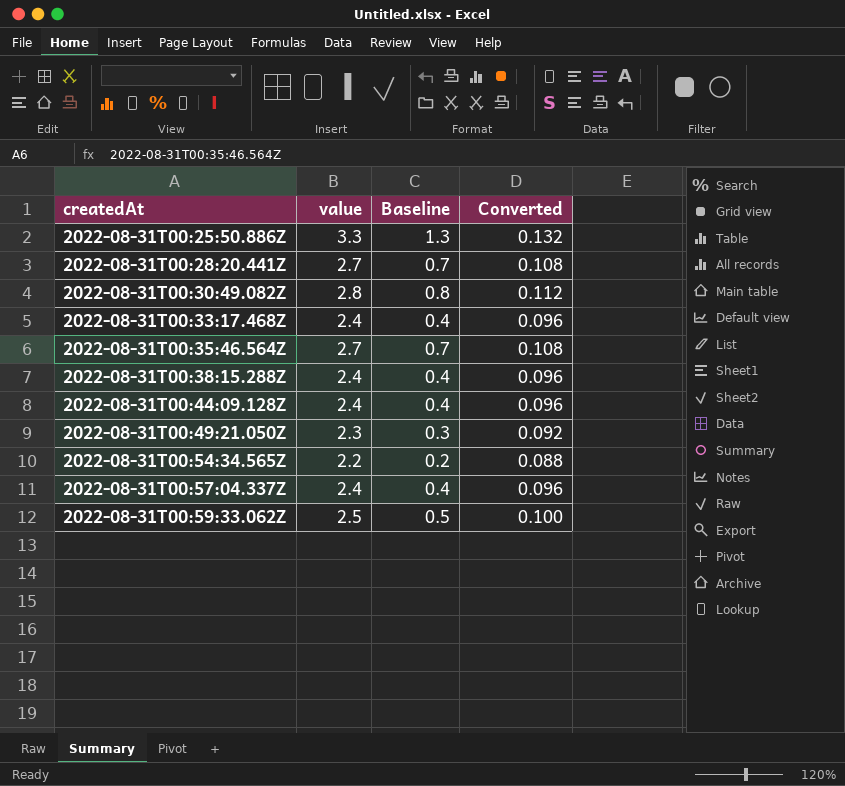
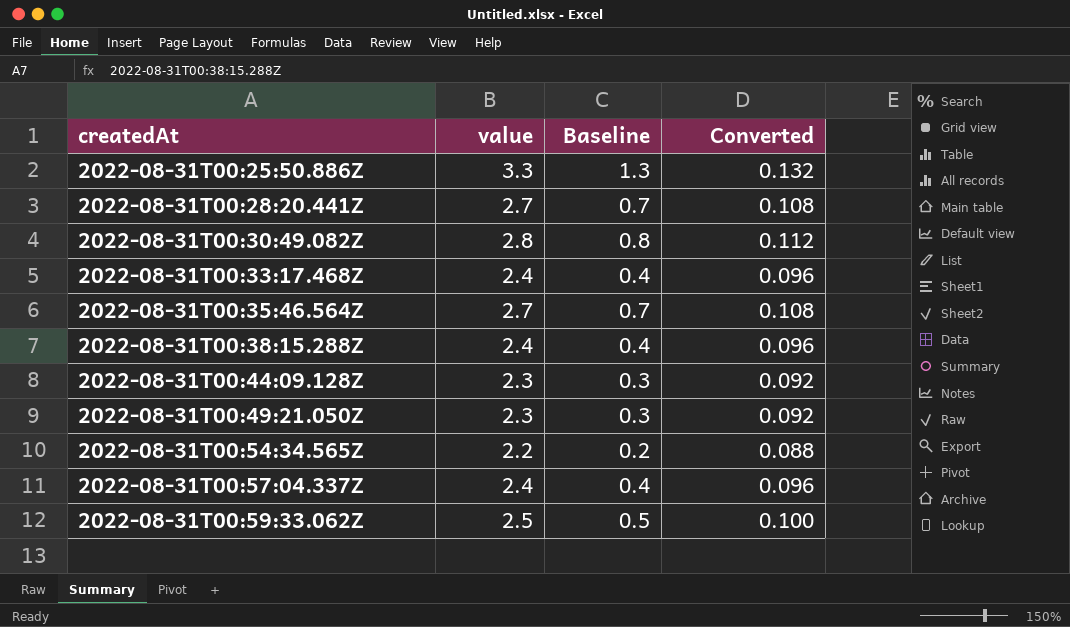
2022-08-31T00:44:09.128Z | value: 2.4 -> 2.3
2022-08-31T00:44:09.128Z | Baseline: 0.4 -> 0.3
2022-08-31T00:44:09.128Z | Converted: 0.096 -> 0.092

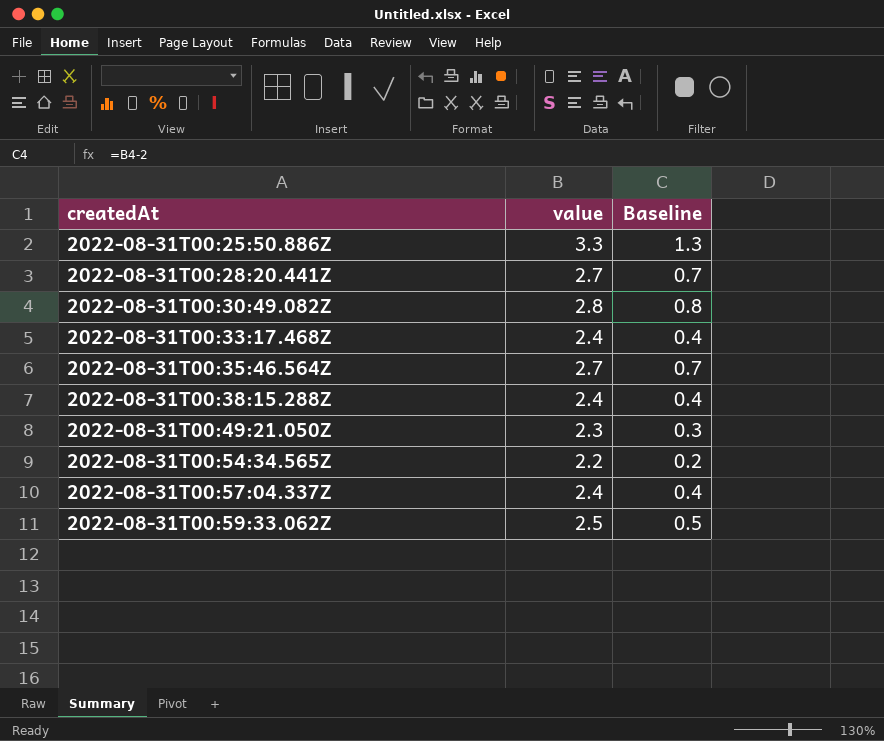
column Converted | formula: [value] * 0.04 -> none
row 2022-08-31T00:44:09.128Z: 2.3 | 0.3 | 0.092 -> none

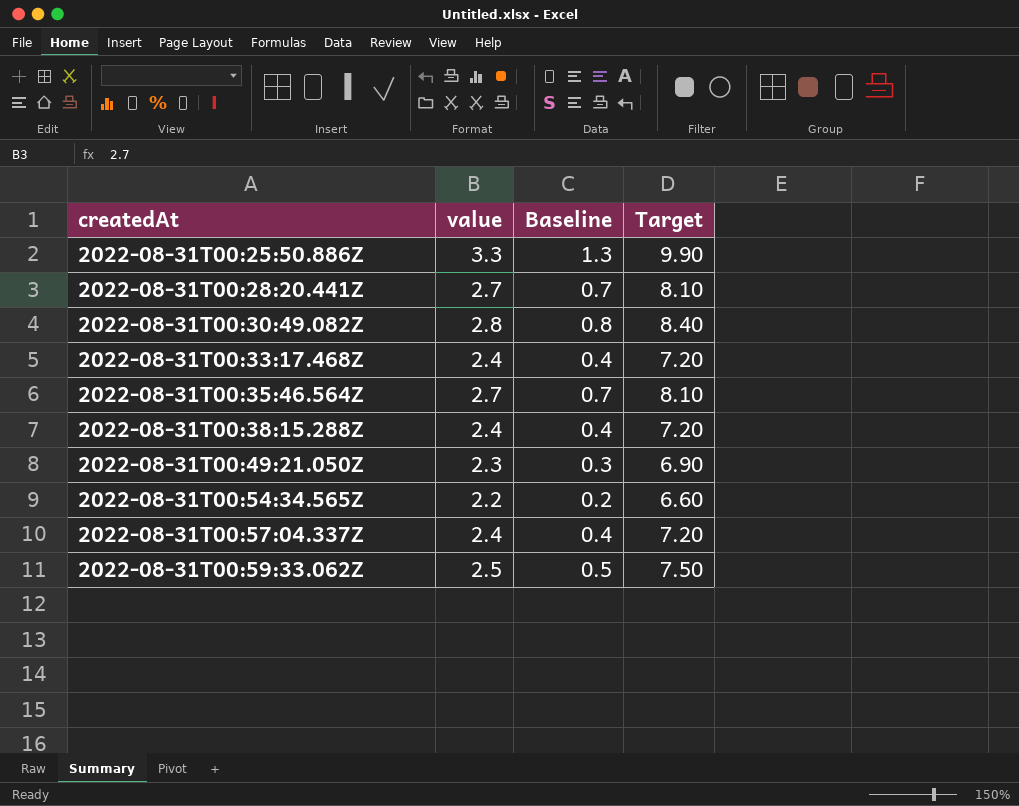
column Target | formula: none -> [value] * 3

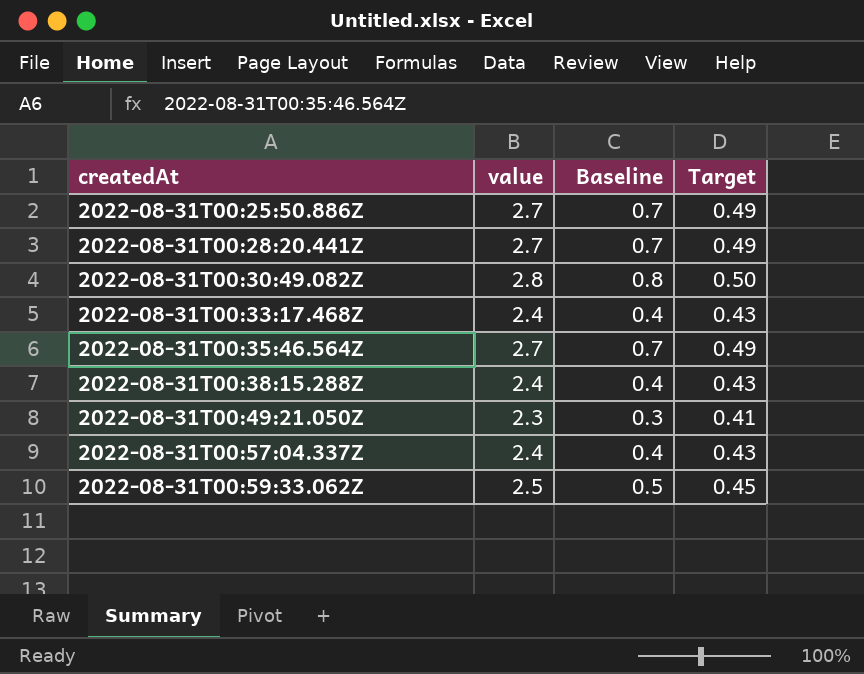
column Target | formula: [value] * 3 -> [value] * 0.18
row 2022-08-31T00:54:34.565Z: 2.2 | 0.2 | 6.60 -> none
2022-08-31T00:25:50.886Z | value: 3.3 -> 2.7
2022-08-31T00:25:50.886Z | Baseline: 1.3 -> 0.7

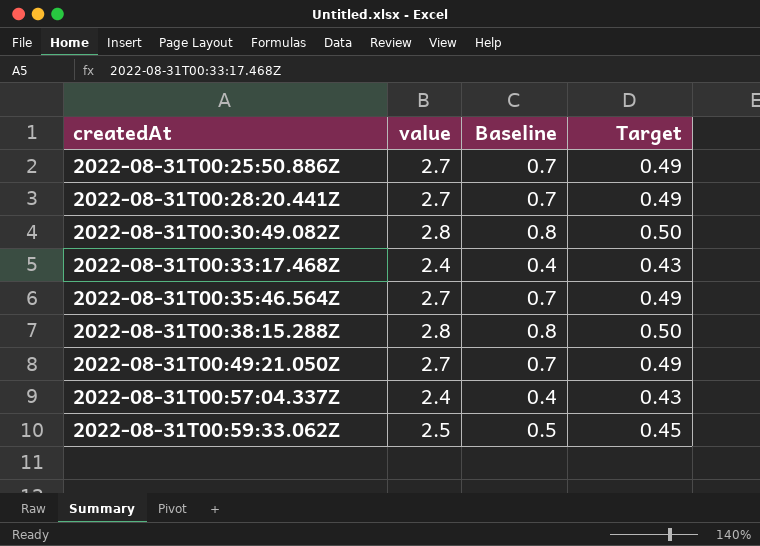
2022-08-31T00:38:15.288Z | value: 2.4 -> 2.8
2022-08-31T00:38:15.288Z | Baseline: 0.4 -> 0.8
2022-08-31T00:38:15.288Z | Target: 0.43 -> 0.50
2022-08-31T00:49:21.050Z | value: 2.3 -> 2.7
2022-08-31T00:49:21.050Z | Baseline: 0.3 -> 0.7
2022-08-31T00:49:21.050Z | Target: 0.41 -> 0.49

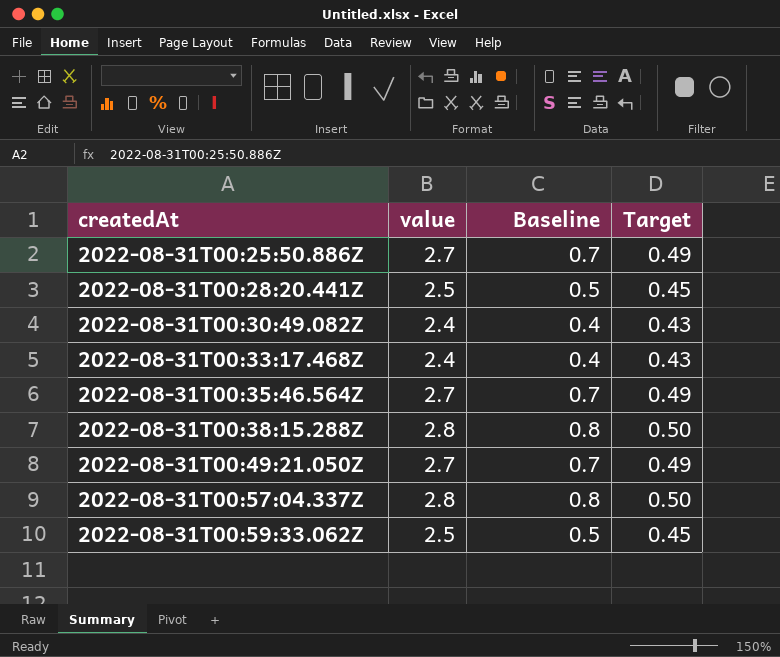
2022-08-31T00:28:20.441Z | value: 2.7 -> 2.5
2022-08-31T00:28:20.441Z | Baseline: 0.7 -> 0.5
2022-08-31T00:28:20.441Z | Target: 0.49 -> 0.45
2022-08-31T00:30:49.082Z | value: 2.8 -> 2.4
2022-08-31T00:30:49.082Z | Baseline: 0.8 -> 0.4
2022-08-31T00:30:49.082Z | Target: 0.50 -> 0.43
2022-08-31T00:57:04.337Z | value: 2.4 -> 2.8
2022-08-31T00:57:04.337Z | Baseline: 0.4 -> 0.8
2022-08-31T00:57:04.337Z | Target: 0.43 -> 0.50

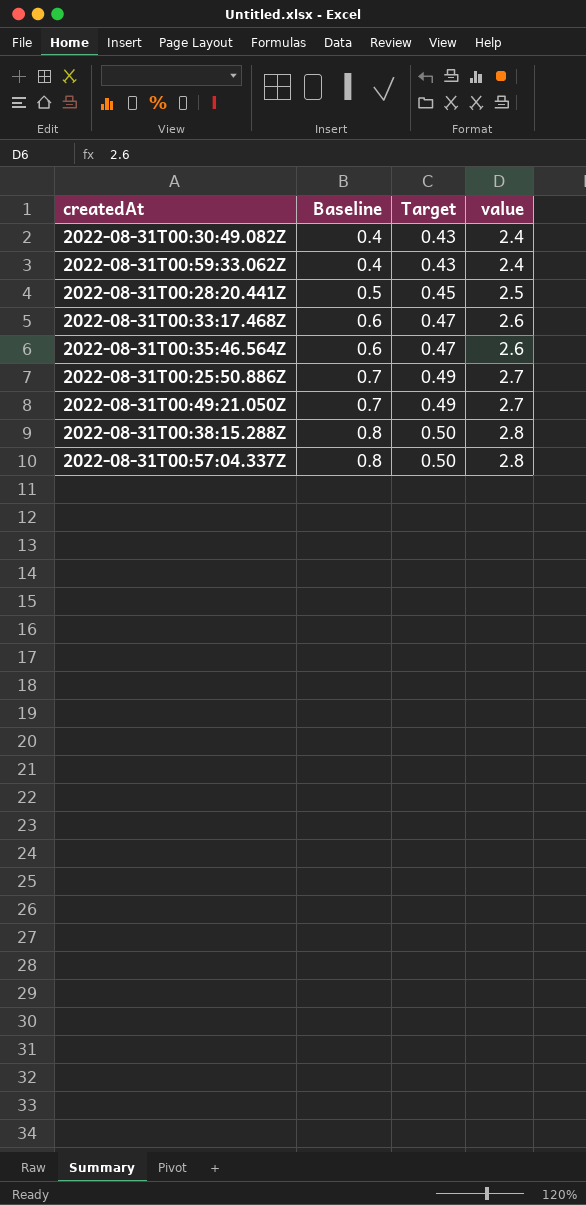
row order: createdAt ascending -> Baseline ascending
column value | position: 2 -> 4
2022-08-31T00:59:33.062Z | Baseline: 0.5 -> 0.4
2022-08-31T00:59:33.062Z | Target: 0.45 -> 0.43
2022-08-31T00:59:33.062Z | value: 2.5 -> 2.4
2022-08-31T00:33:17.468Z | Baseline: 0.4 -> 0.6
2022-08-31T00:33:17.468Z | Target: 0.43 -> 0.47
2022-08-31T00:33:17.468Z | value: 2.4 -> 2.6
2022-08-31T00:35:46.564Z | Baseline: 0.7 -> 0.6
2022-08-31T00:35:46.564Z | Target: 0.49 -> 0.47
2022-08-31T00:35:46.564Z | value: 2.7 -> 2.6

